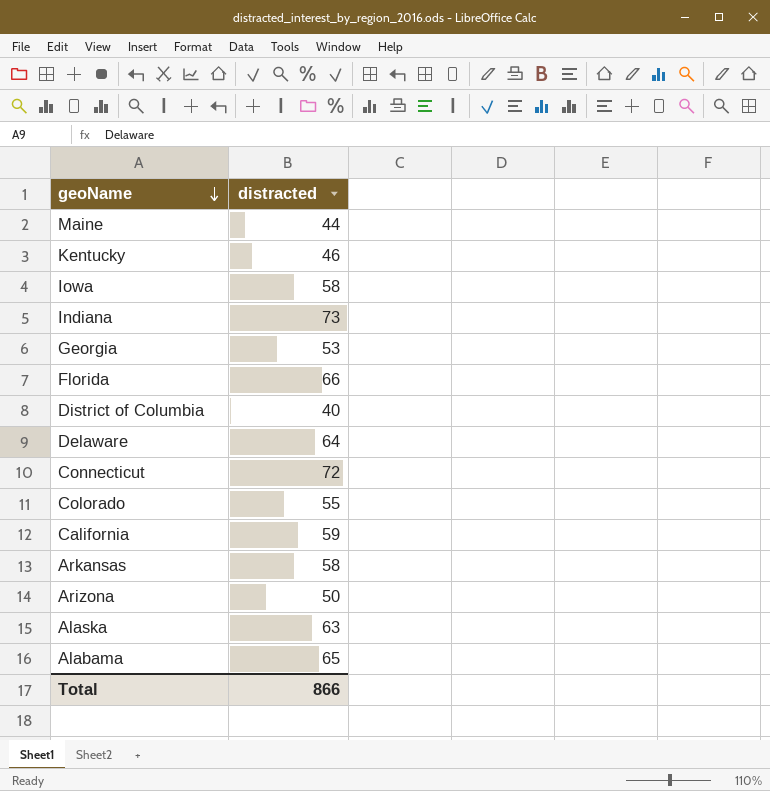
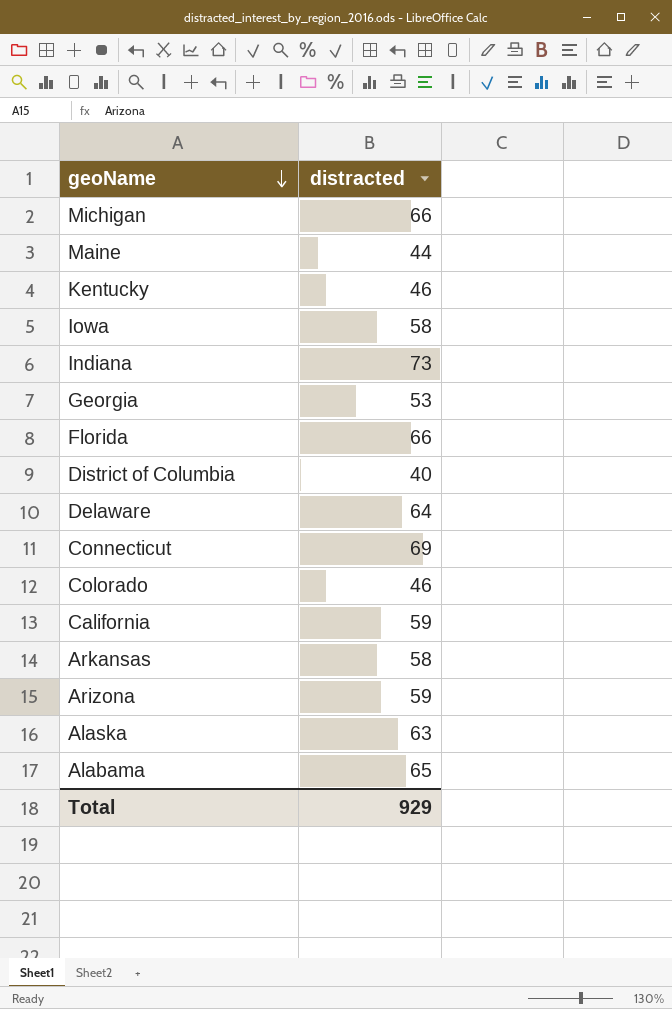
row Michigan: none -> 66
Connecticut | distracted: 72 -> 69
Colorado | distracted: 55 -> 46
Arizona | distracted: 50 -> 59
Total | distracted: 866 -> 929

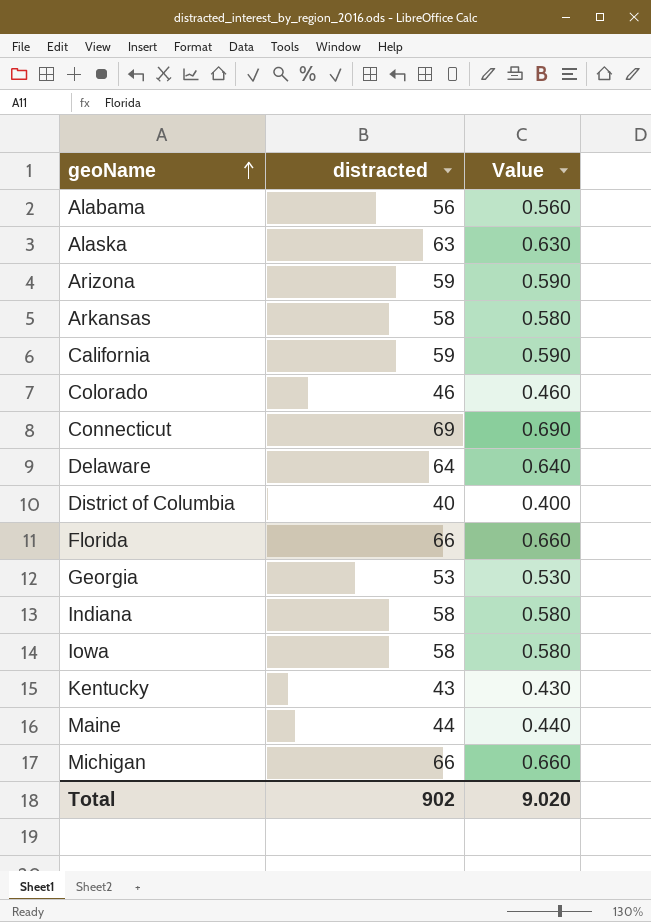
row order: geoName descending -> geoName ascending
column Value | formula: none -> [distracted] * 0.01
Alabama | distracted: 65 -> 56
Indiana | distracted: 73 -> 58
Kentucky | distracted: 46 -> 43
Total | distracted: 929 -> 902

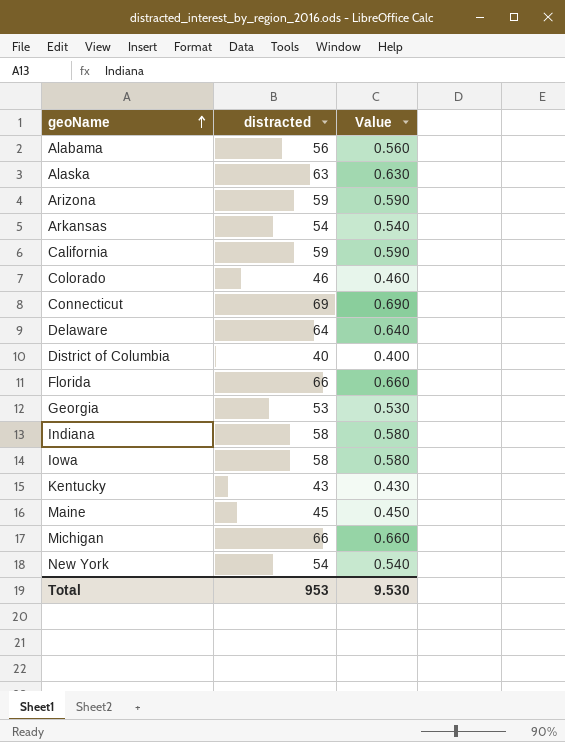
Arkansas | distracted: 58 -> 54
Arkansas | Value: 0.580 -> 0.540
Maine | distracted: 44 -> 45
Maine | Value: 0.440 -> 0.450
row New York: none -> 54 | 0.540
Total | distracted: 902 -> 953
Total | Value: 9.020 -> 9.530

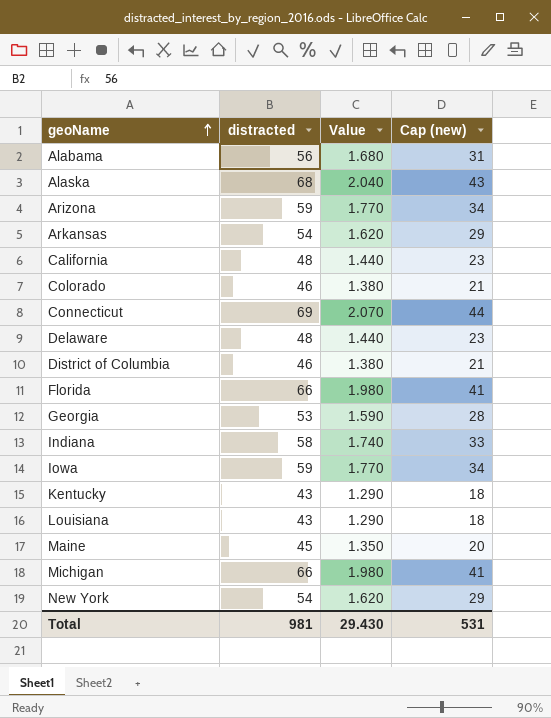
column Value | formula: [distracted] * 0.01 -> [distracted] * 0.03
column Cap (new) | formula: none -> [distracted] - 25
Alaska | distracted: 63 -> 68
California | distracted: 59 -> 48
Delaware | distracted: 64 -> 48
District of Columbia | distracted: 40 -> 46
Iowa | distracted: 58 -> 59
row Louisiana: none -> 43 | 1.290 | 18
Total | distracted: 953 -> 981
Total | Value: 9.530 -> 29.430

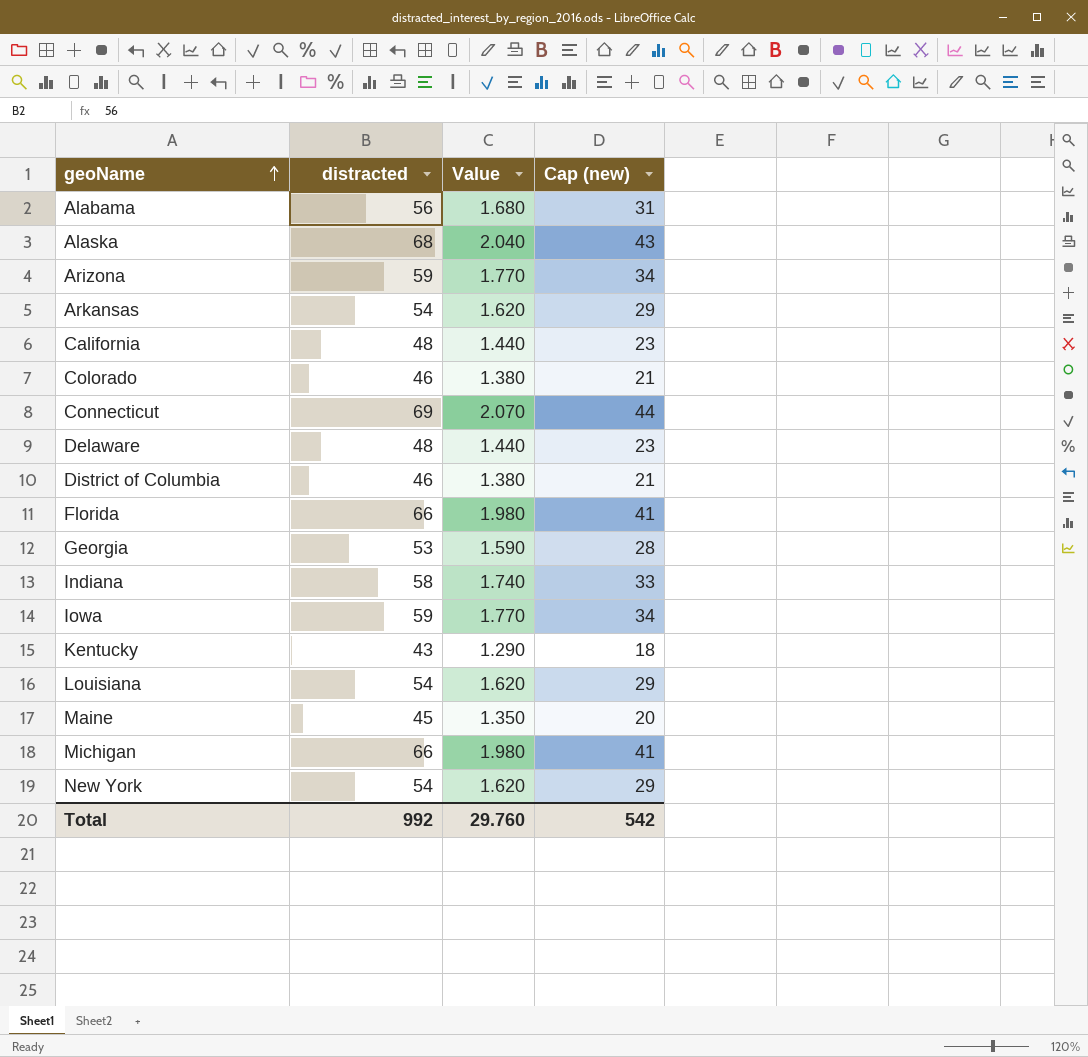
Louisiana | distracted: 43 -> 54
Louisiana | Value: 1.290 -> 1.620
Louisiana | Cap (new): 18 -> 29
Total | distracted: 981 -> 992
Total | Value: 29.430 -> 29.760
Total | Cap (new): 531 -> 542

